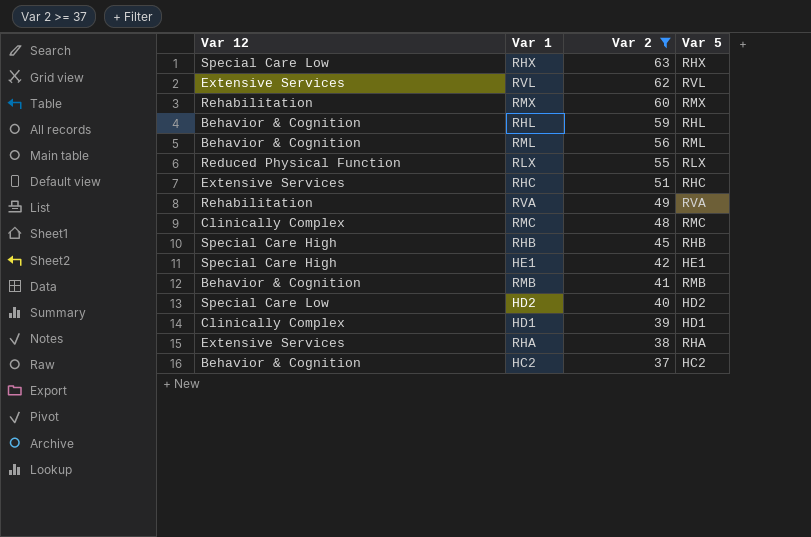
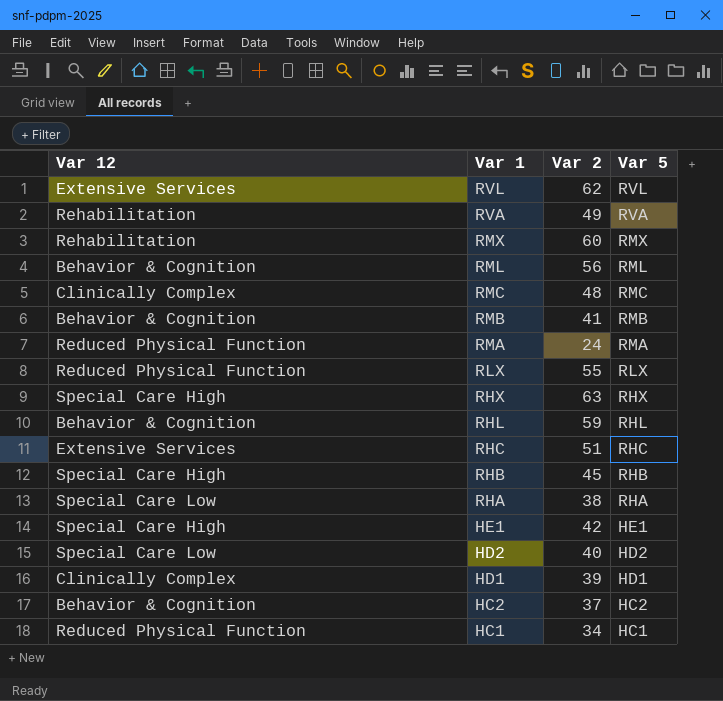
filter: Var 2 >= 37 -> none
row order: Var 2 descending -> Var 1 descending
RHX | Var 12: Special Care Low -> Special Care High
RHA | Var 12: Extensive Services -> Special Care Low

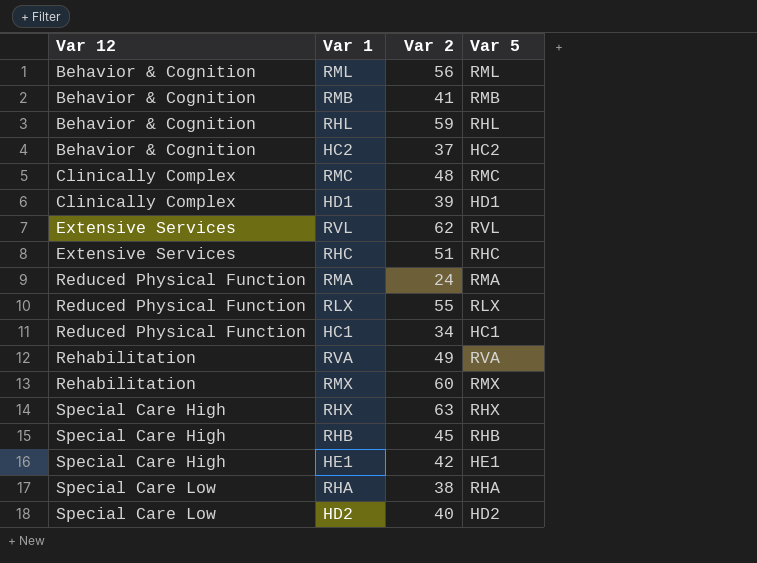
row order: Var 1 descending -> Var 12 ascending

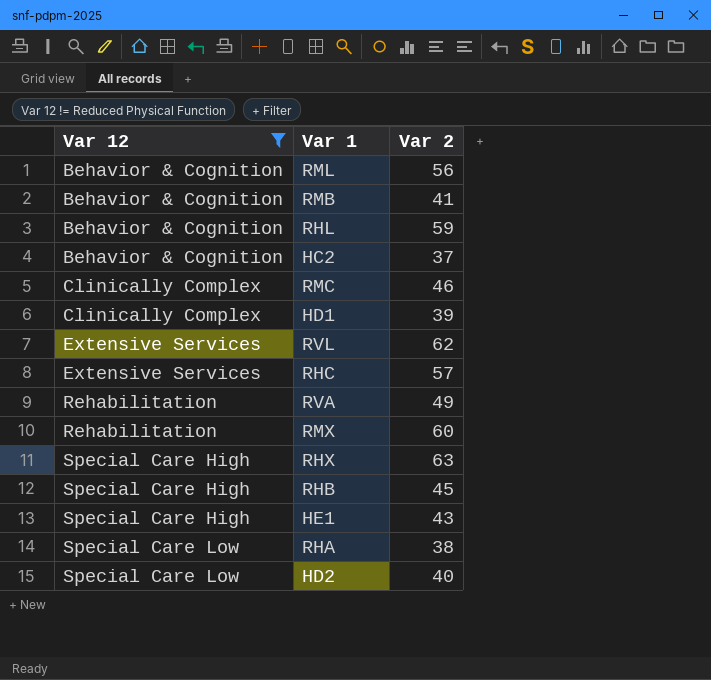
filter: none -> Var 12 != Reduced Physical Function
column Var 5 | position: 4 -> none
RMC | Var 2: 48 -> 46
RHC | Var 2: 51 -> 57
HE1 | Var 2: 42 -> 43

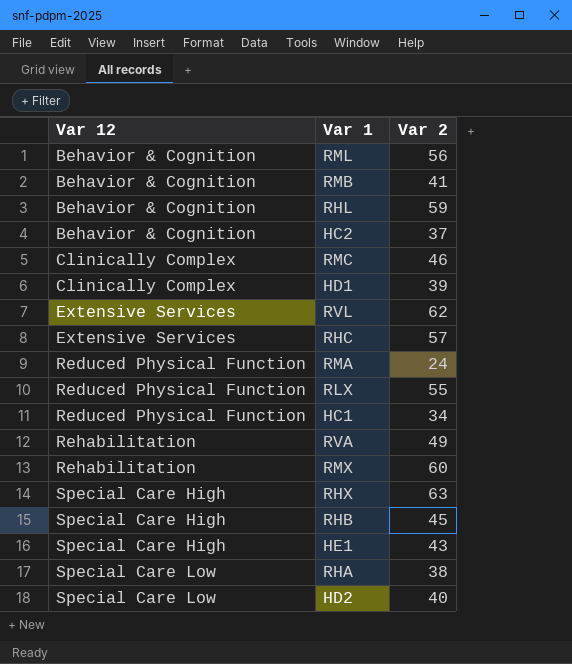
filter: Var 12 != Reduced Physical Function -> none

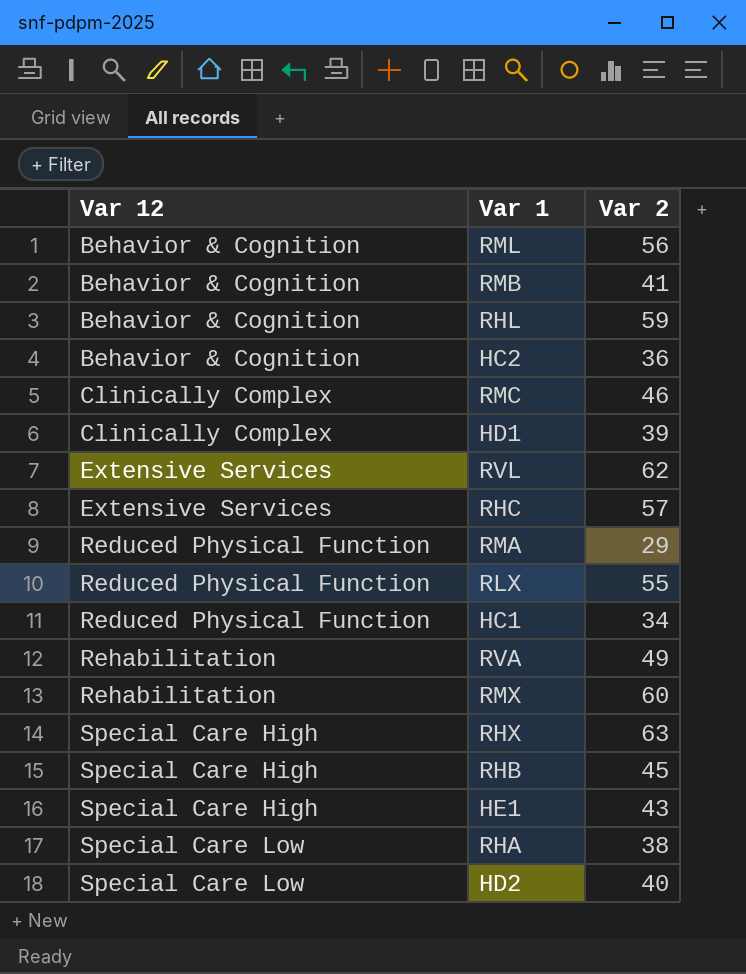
HC2 | Var 2: 37 -> 36
RMA | Var 2: 24 -> 29

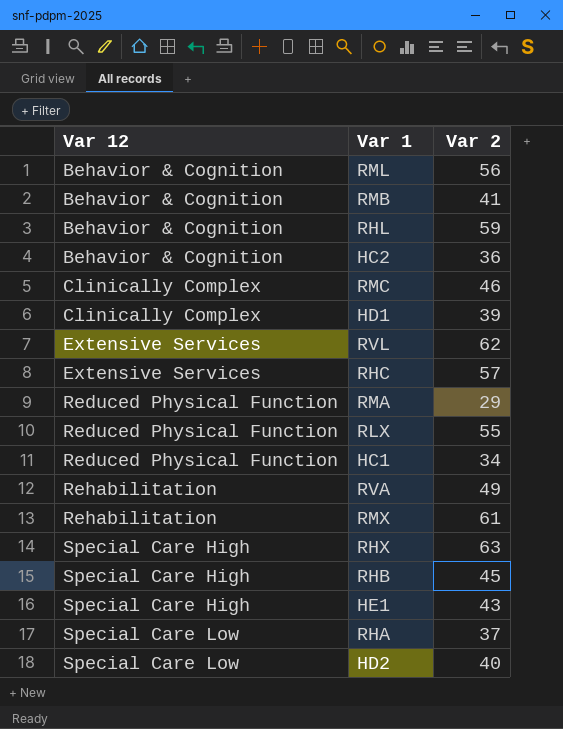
RMX | Var 2: 60 -> 61
RHA | Var 2: 38 -> 37

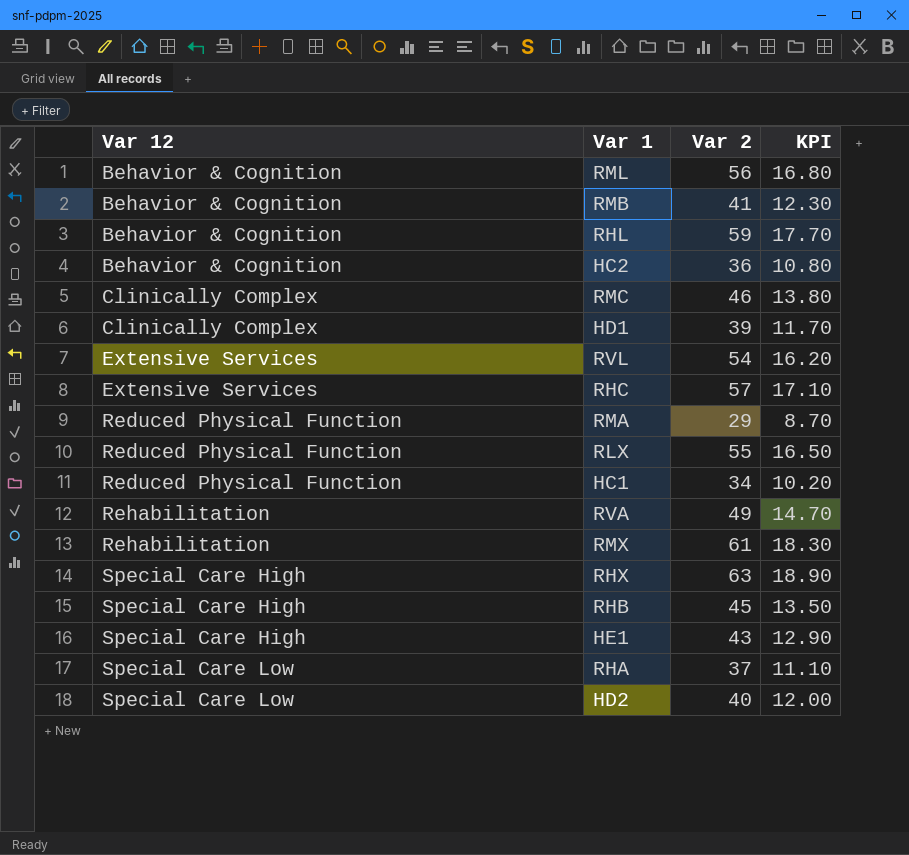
column KPI | formula: none -> [Var 2] * 0.3
RVL | Var 2: 62 -> 54

